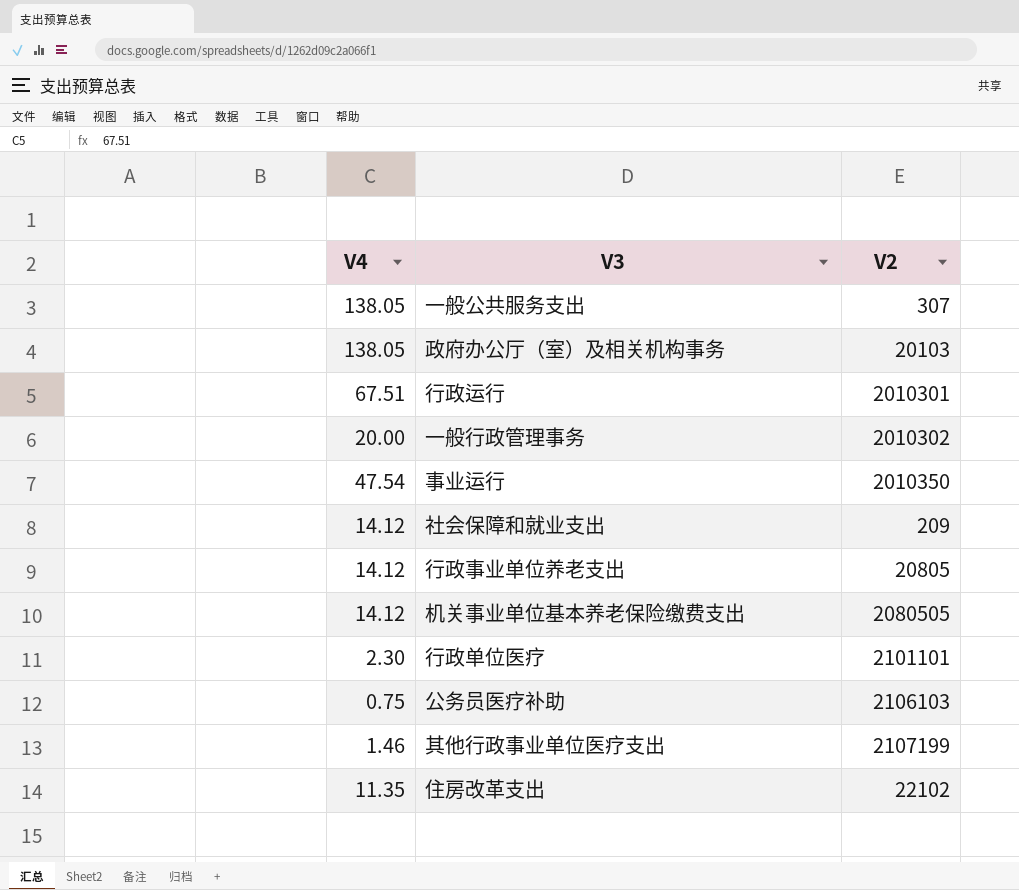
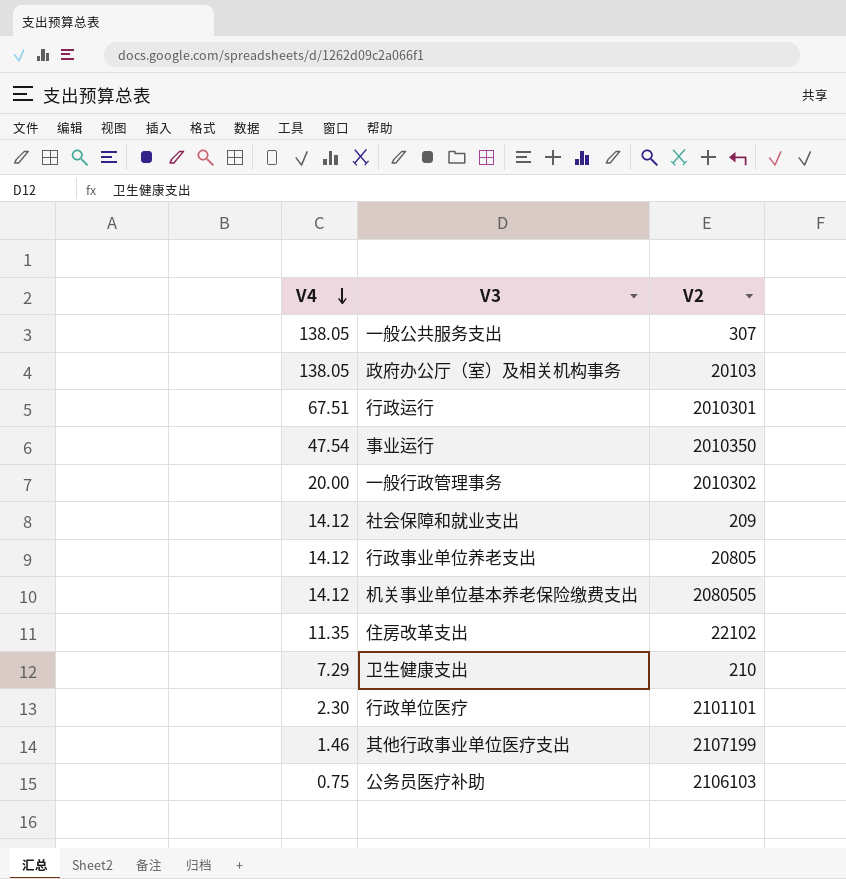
row order: none -> V4 descending
row 卫生健康支出: none -> 7.29 | 210

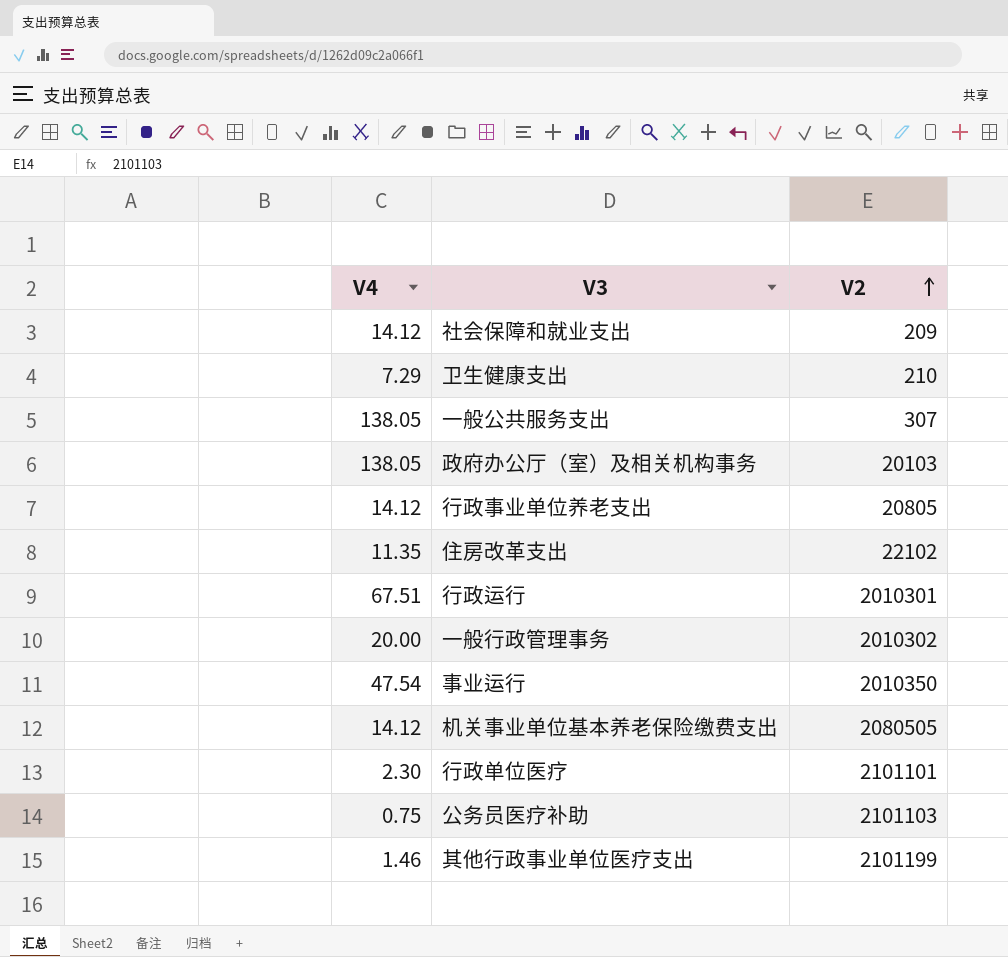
row order: V4 descending -> V2 ascending
公务员医疗补助 | V2: 2106103 -> 2101103
其他行政事业单位医疗支出 | V2: 2107199 -> 2101199

